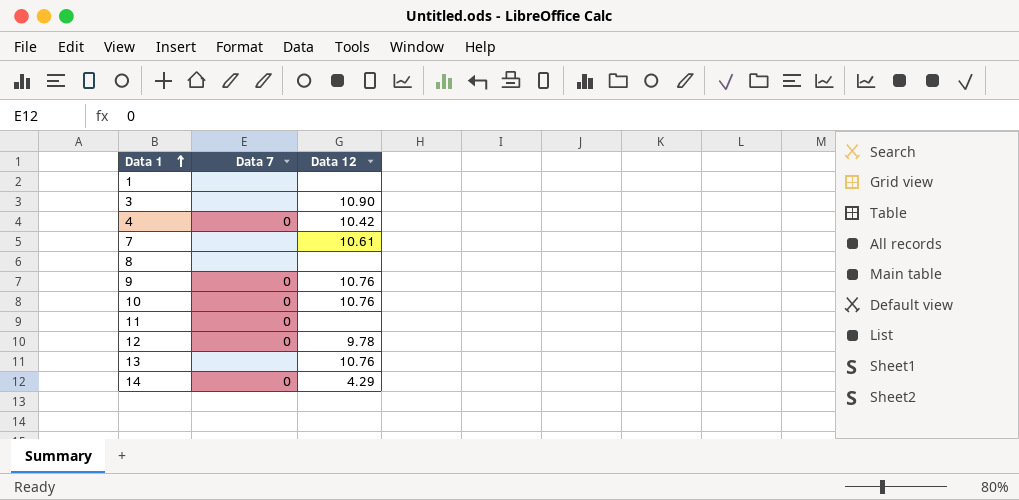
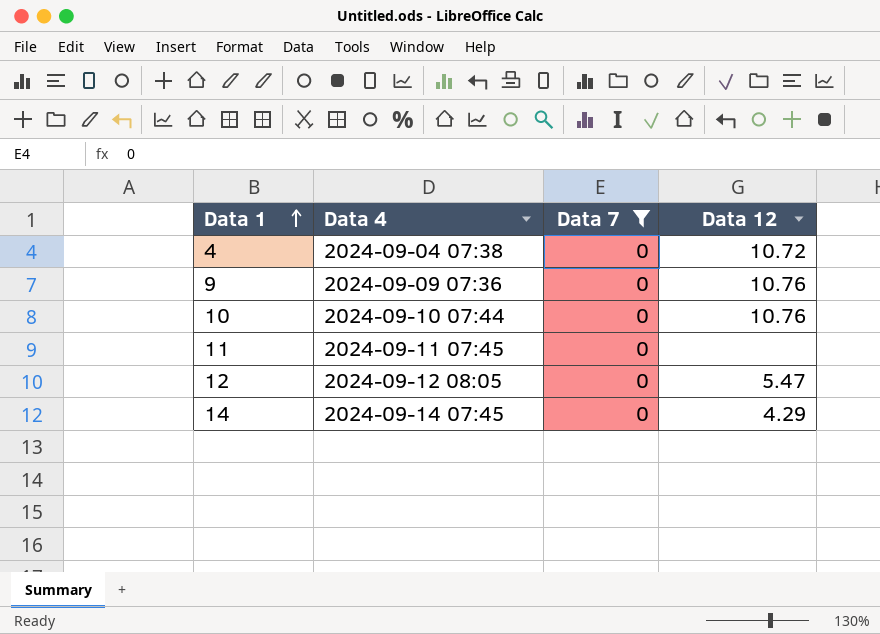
filter: none -> Data 7 = 0
column Data 4 | position: none -> 2
4 | Data 12: 10.42 -> 10.72
12 | Data 12: 9.78 -> 5.47

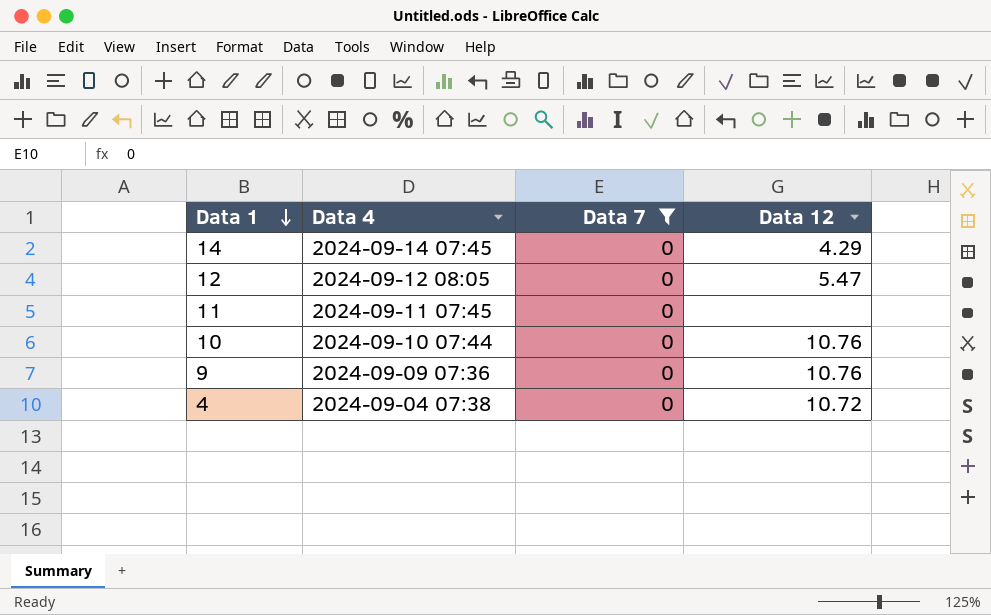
row order: Data 1 ascending -> Data 1 descending

